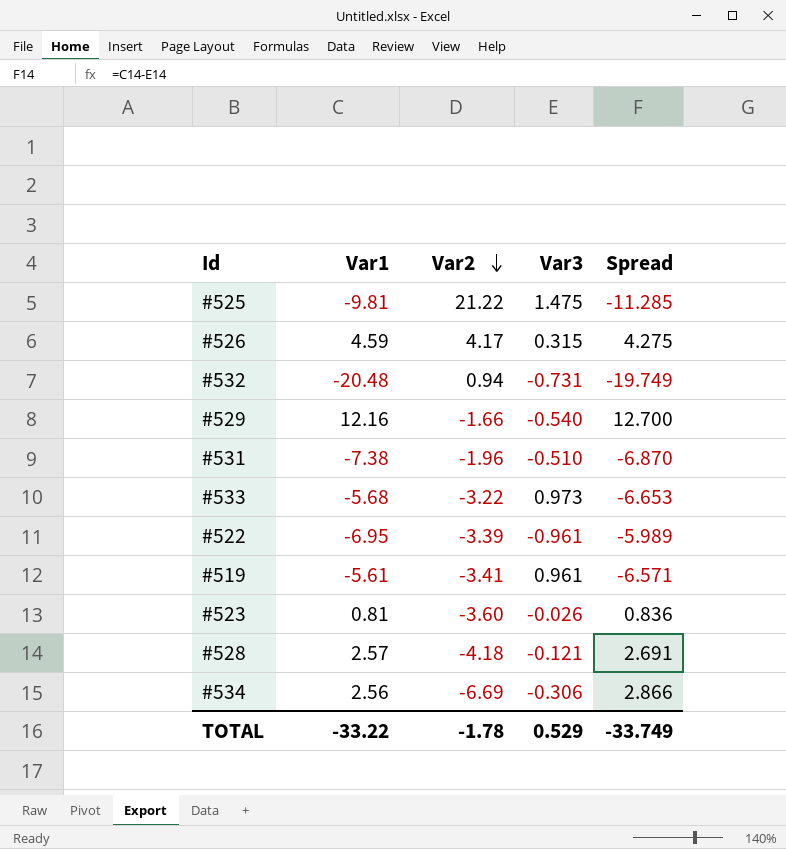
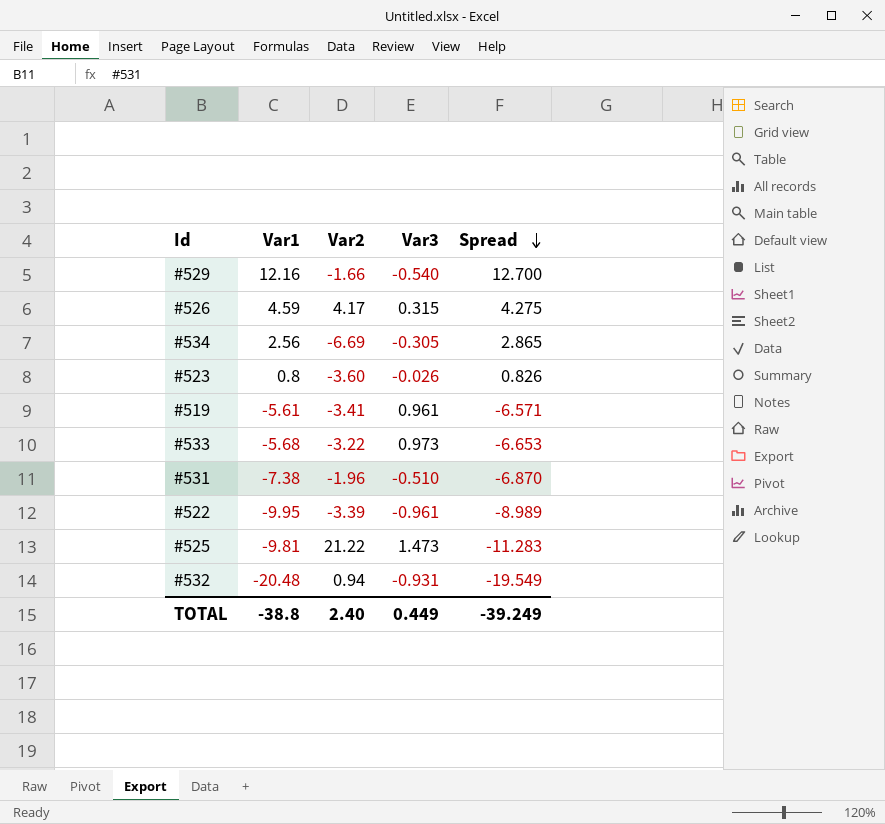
row order: Var2 descending -> Spread descending
row #528: 2.57 | -4.18 | -0.121 | 2.691 -> none
#534 | Var3: -0.306 -> -0.305
#534 | Spread: 2.866 -> 2.865
#523 | Var1: 0.81 -> 0.8
#523 | Spread: 0.836 -> 0.826
#522 | Var1: -6.95 -> -9.95
#522 | Spread: -5.989 -> -8.989
#525 | Var3: 1.475 -> 1.473
#525 | Spread: -11.285 -> -11.283
#532 | Var3: -0.731 -> -0.931
#532 | Spread: -19.749 -> -19.549
TOTAL | Var1: -33.22 -> -38.8
TOTAL | Var2: -1.78 -> 2.40
TOTAL | Var3: 0.529 -> 0.449
TOTAL | Spread: -33.749 -> -39.249

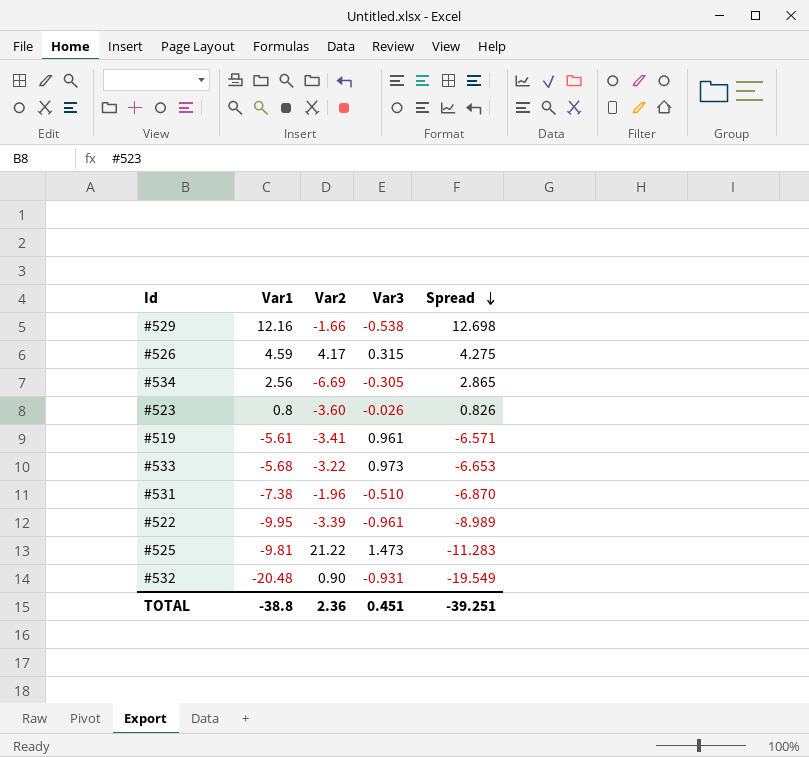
#529 | Var3: -0.540 -> -0.538
#529 | Spread: 12.700 -> 12.698
#532 | Var2: 0.94 -> 0.90
TOTAL | Var2: 2.40 -> 2.36
TOTAL | Var3: 0.449 -> 0.451
TOTAL | Spread: -39.249 -> -39.251

